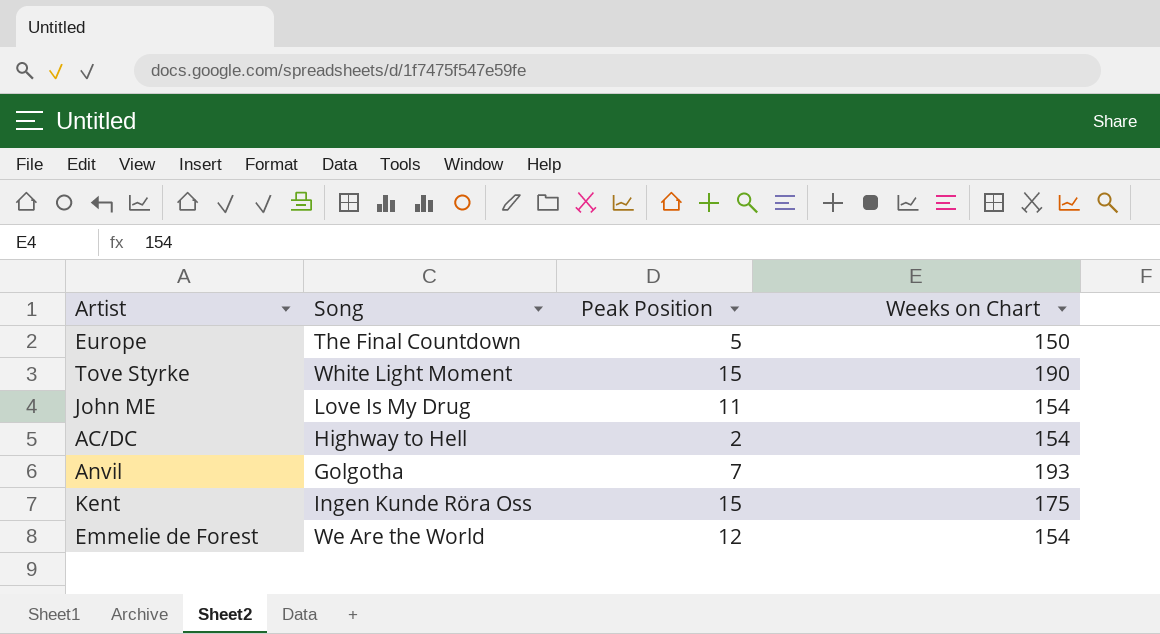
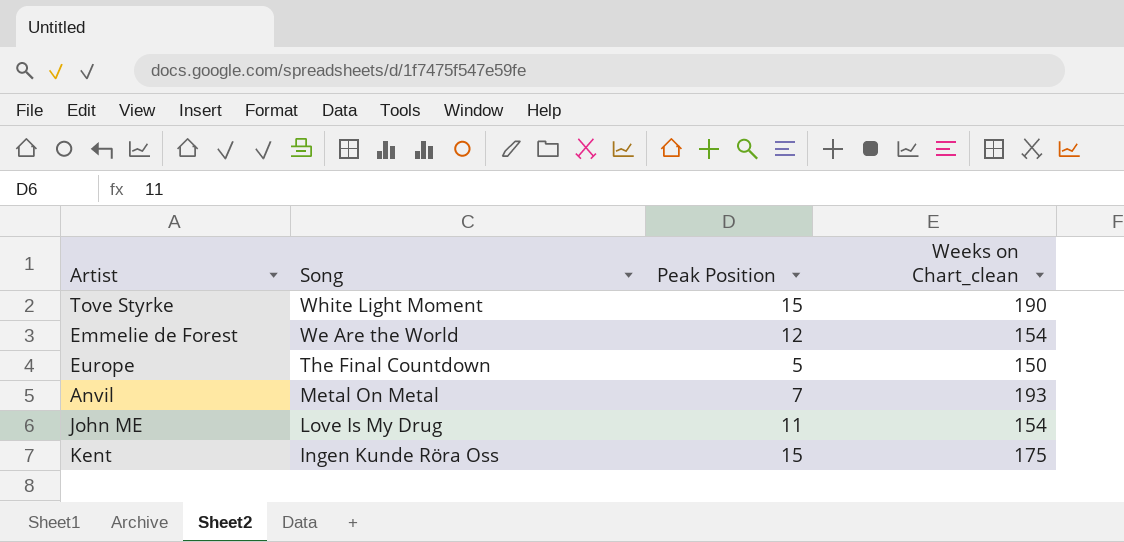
row order: none -> Song descending
column name: Weeks on Chart -> Weeks on Chart_clean
row AC/DC: Highway to Hell | 2 | 154 -> none
Anvil | Song: Golgotha -> Metal On Metal

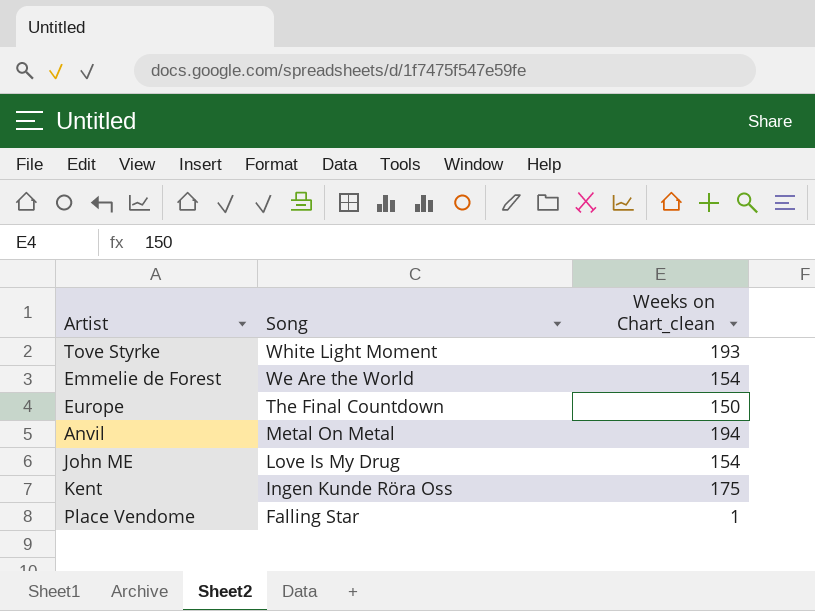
column Peak Position | position: 3 -> none
Tove Styrke | Weeks on Chart_clean: 190 -> 193
Anvil | Weeks on Chart_clean: 193 -> 194
row Place Vendome: none -> Falling Star | 1

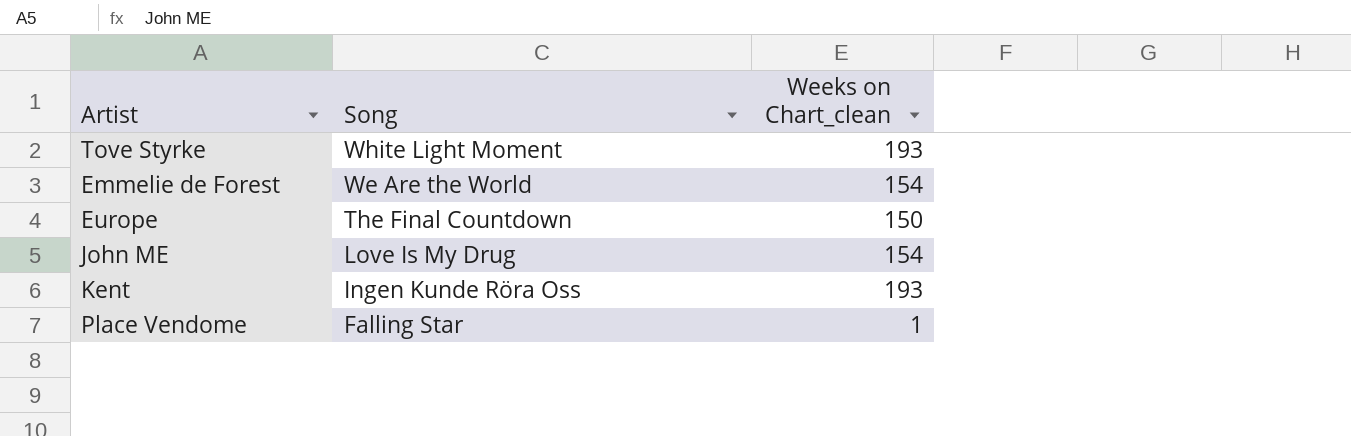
row Anvil: Metal On Metal | 194 -> none
Kent | Weeks on Chart_clean: 175 -> 193

